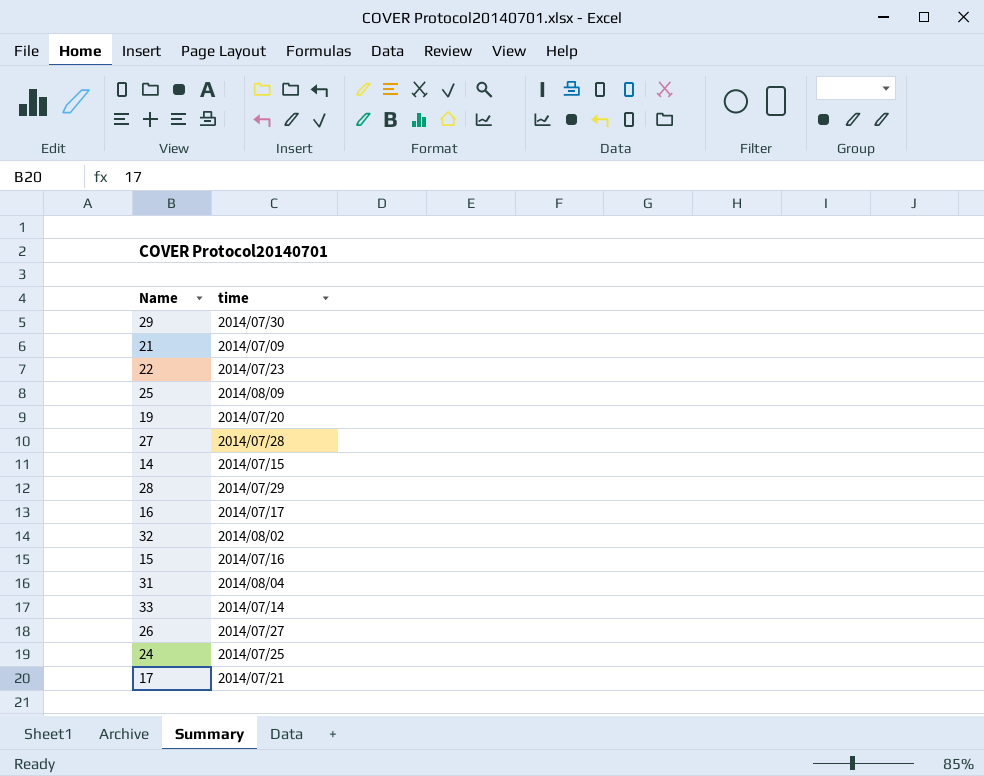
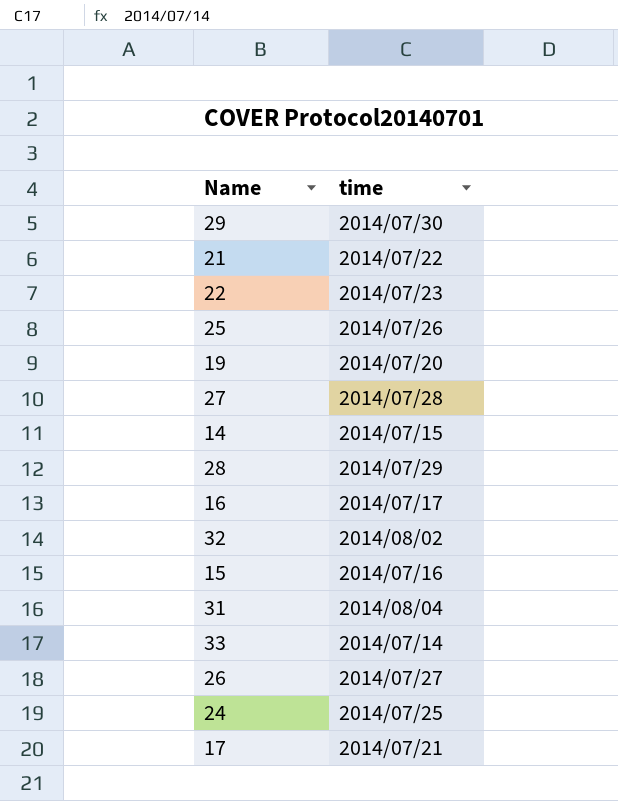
21 | time: 2014/07/09 -> 2014/07/22
25 | time: 2014/08/09 -> 2014/07/26

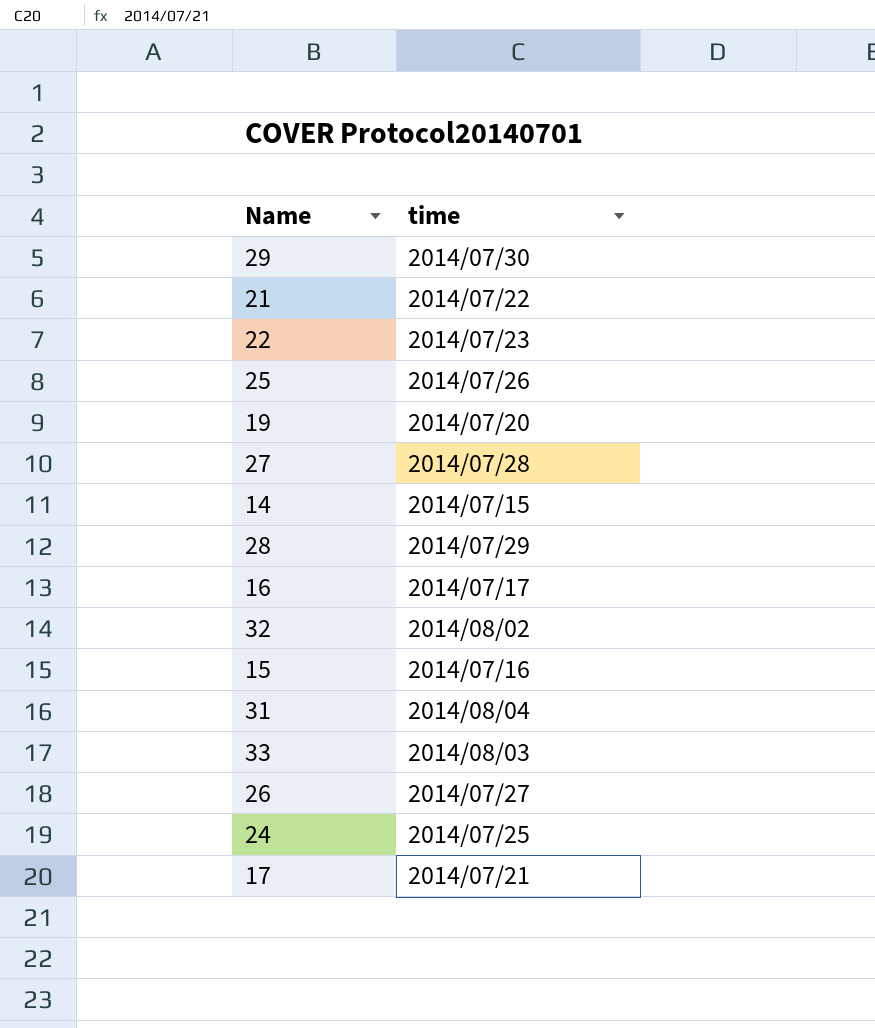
33 | time: 2014/07/14 -> 2014/08/03

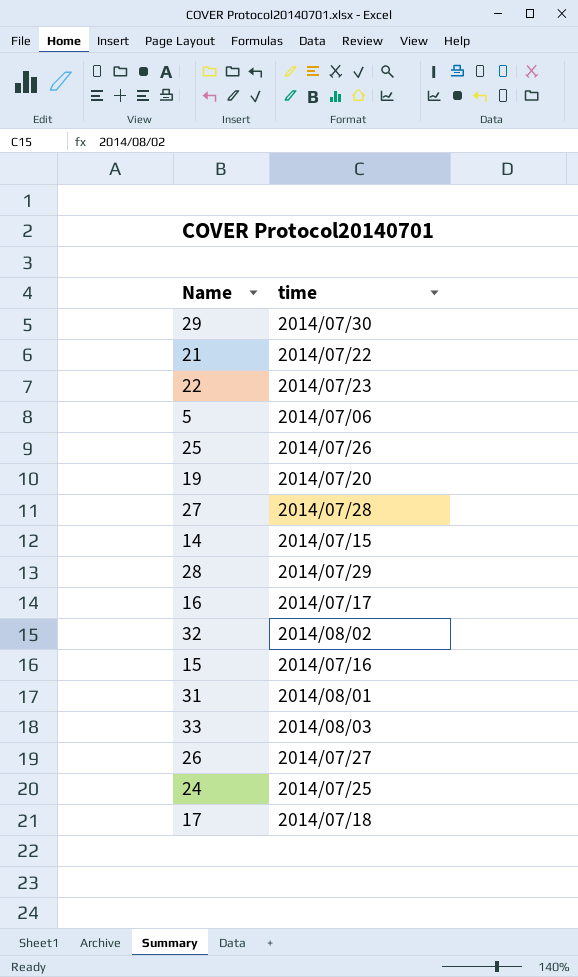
row 5: none -> 2014/07/06
31 | time: 2014/08/04 -> 2014/08/01
17 | time: 2014/07/21 -> 2014/07/18

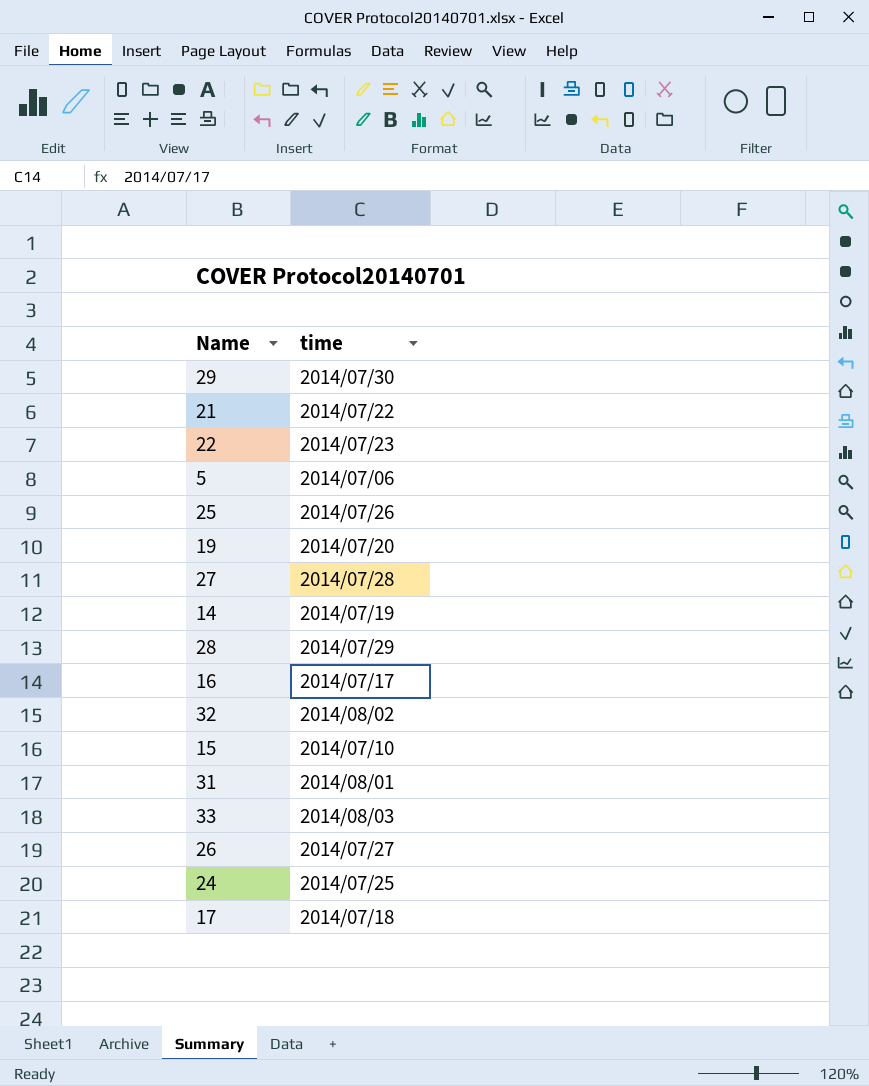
14 | time: 2014/07/15 -> 2014/07/19
15 | time: 2014/07/16 -> 2014/07/10

